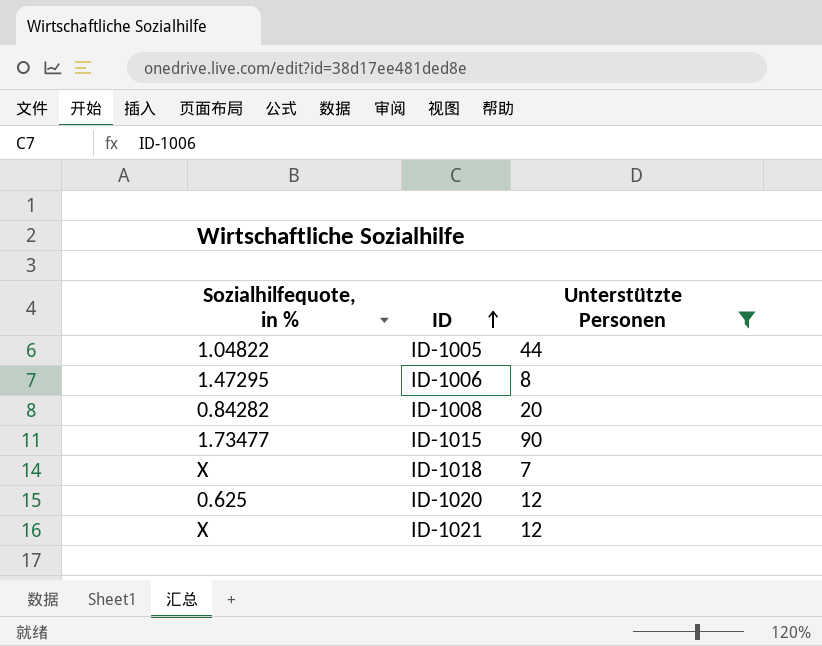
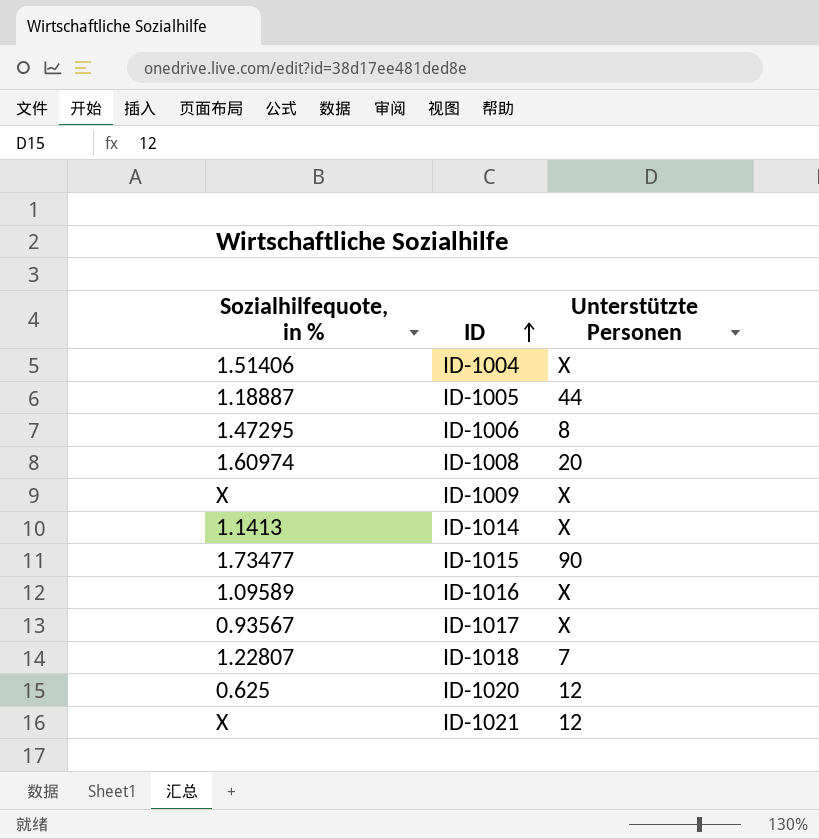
filter: Unterstützte Personen != X -> none
ID-1005 | Sozialhilfequote, in %: 1.04822 -> 1.18887
ID-1008 | Sozialhilfequote, in %: 0.84282 -> 1.60974
ID-1018 | Sozialhilfequote, in %: X -> 1.22807

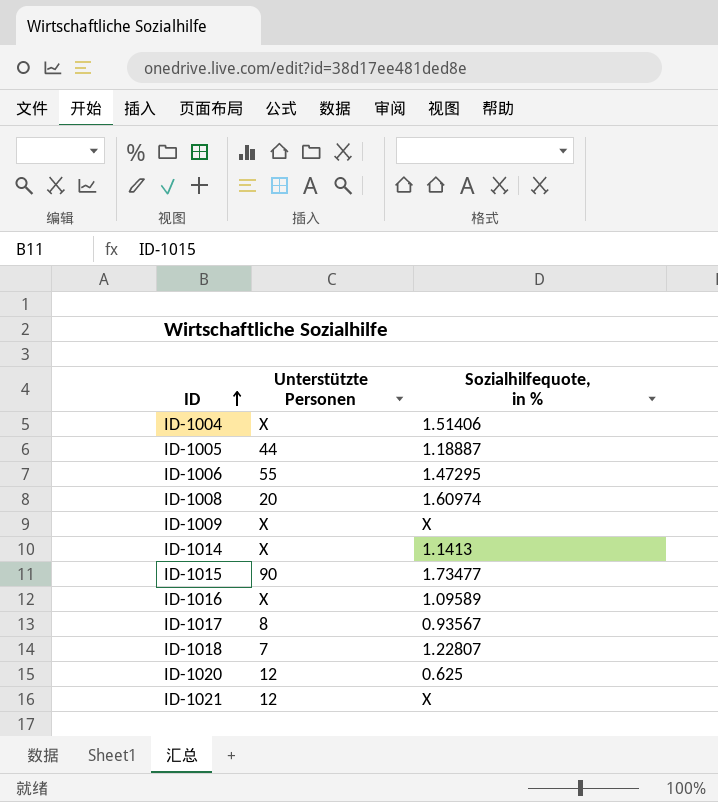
column Sozialhilfequote, in % | position: 1 -> 3
ID-1006 | Unterstützte Personen: 8 -> 55
ID-1017 | Unterstützte Personen: X -> 8

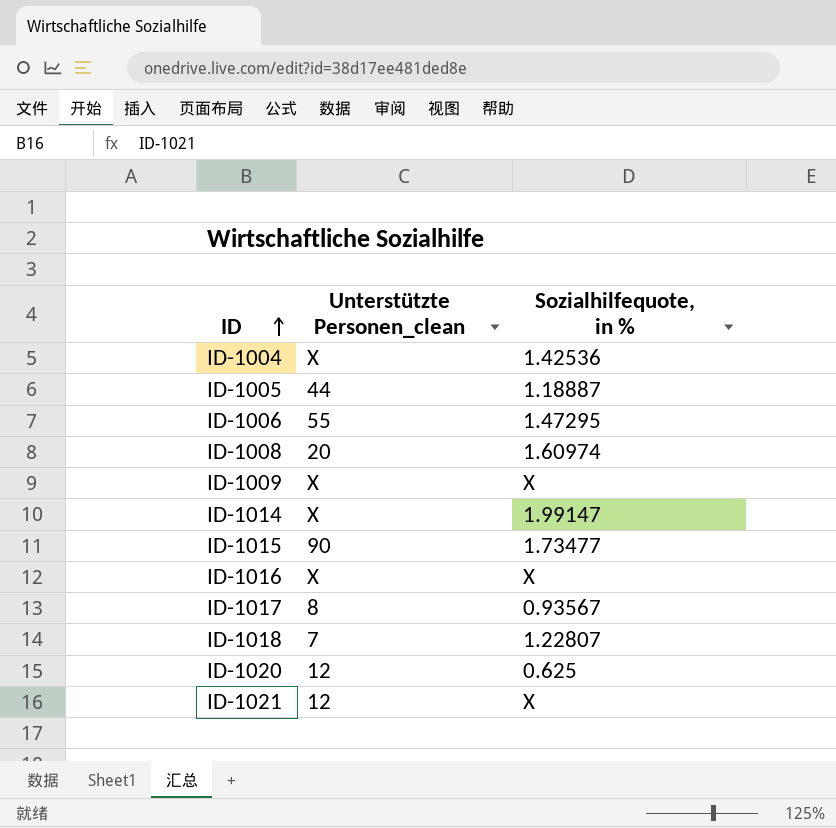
column name: Unterstützte Personen -> Unterstützte Personen_clean
ID-1004 | Sozialhilfequote, in %: 1.51406 -> 1.42536
ID-1014 | Sozialhilfequote, in %: 1.1413 -> 1.99147
ID-1016 | Sozialhilfequote, in %: 1.09589 -> X

